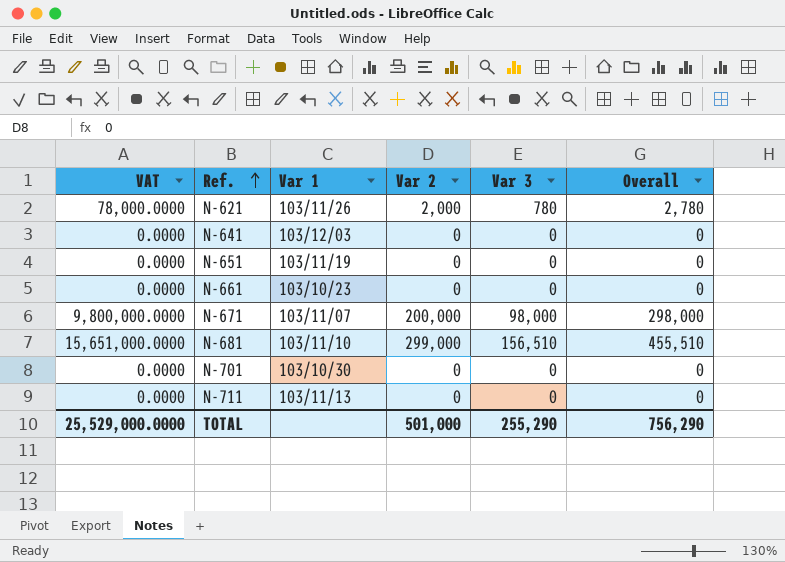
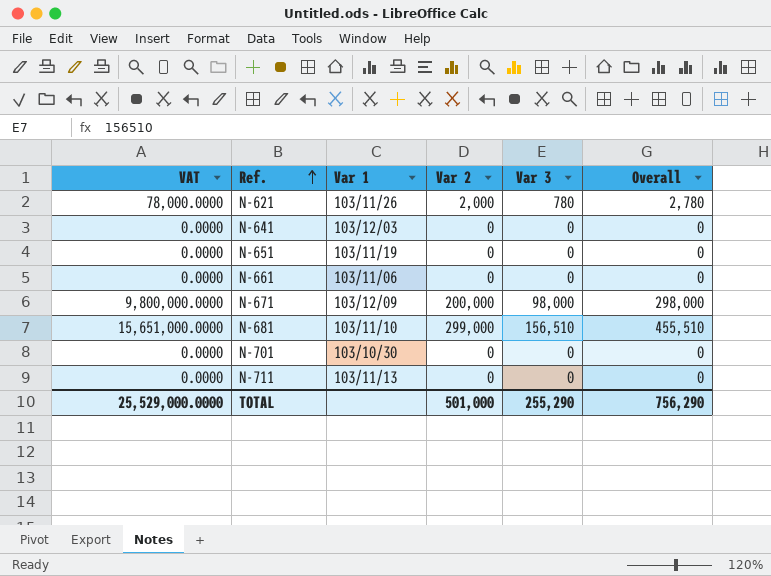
N-661 | Var 1: 103/10/23 -> 103/11/06
N-671 | Var 1: 103/11/07 -> 103/12/09

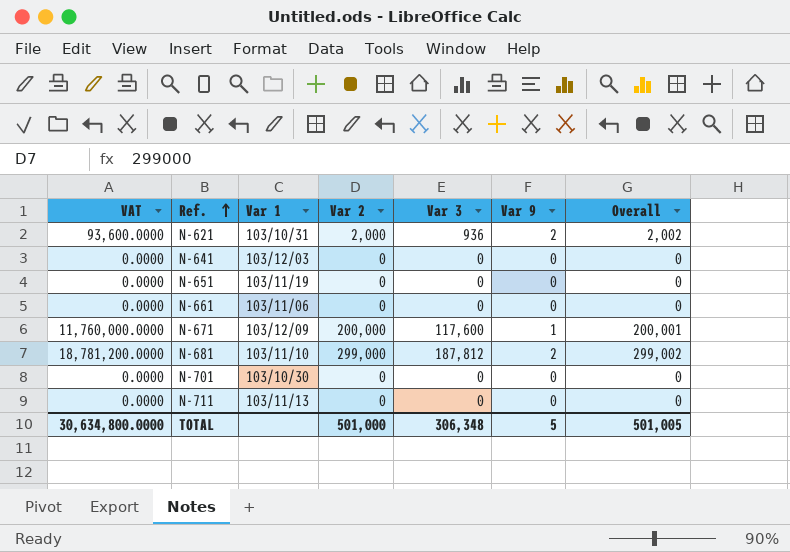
column Var 9 | position: none -> 6
column Overall | formula: [Var 2] + [Var 3] -> [Var 2] + [Var 9]
N-621 | VAT: 78,000.0000 -> 93,600.0000
N-621 | Var 1: 103/11/26 -> 103/10/31
N-621 | Var 3: 780 -> 936
N-671 | VAT: 9,800,000.0000 -> 11,760,000.0000
N-671 | Var 3: 98,000 -> 117,600
N-681 | VAT: 15,651,000.0000 -> 18,781,200.0000
N-681 | Var 3: 156,510 -> 187,812
TOTAL | VAT: 25,529,000.0000 -> 30,634,800.0000
TOTAL | Var 3: 255,290 -> 306,348
TOTAL | Overall: 756,290 -> 501,005

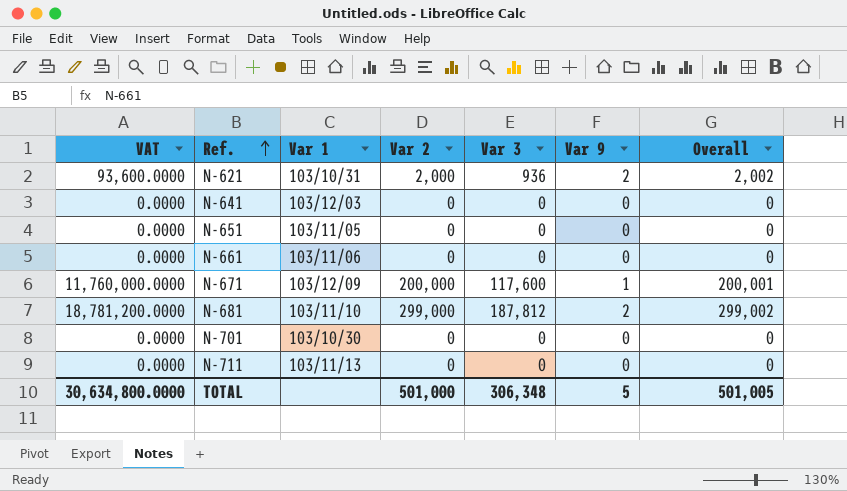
N-651 | Var 1: 103/11/19 -> 103/11/05

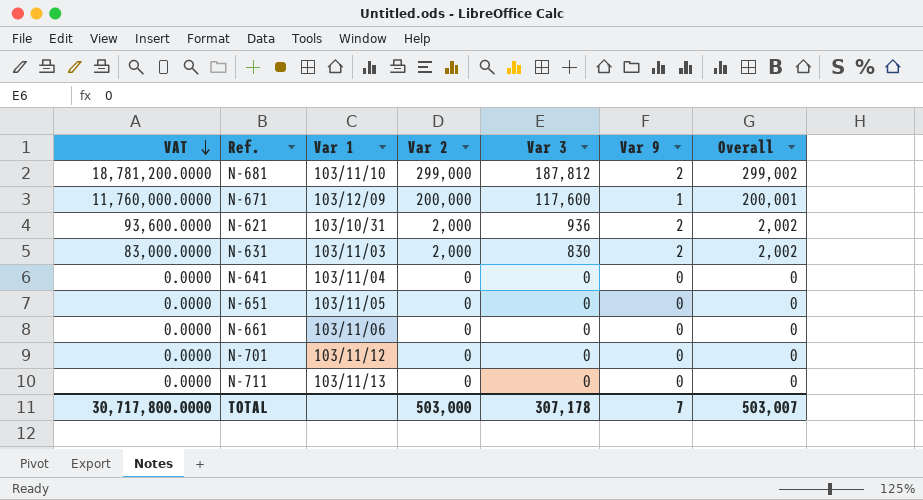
row order: Ref. ascending -> VAT descending
row N-631: none -> 83,000.0000 | 103/11/03 | 2,000 | 830 | 2 | 2,002
N-641 | Var 1: 103/12/03 -> 103/11/04
N-701 | Var 1: 103/10/30 -> 103/11/12
TOTAL | VAT: 30,634,800.0000 -> 30,717,800.0000
TOTAL | Var 2: 501,000 -> 503,000
TOTAL | Var 3: 306,348 -> 307,178
TOTAL | Var 9: 5 -> 7
TOTAL | Overall: 501,005 -> 503,007

